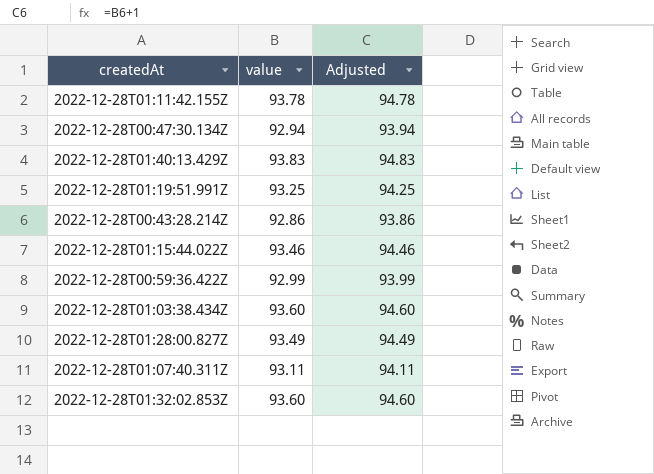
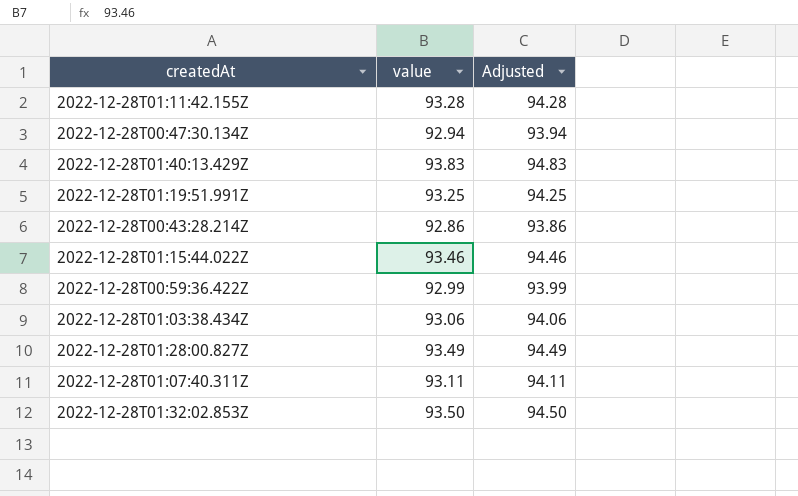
2022-12-28T01:11:42.155Z | value: 93.78 -> 93.28
2022-12-28T01:11:42.155Z | Adjusted: 94.78 -> 94.28
2022-12-28T01:03:38.434Z | value: 93.60 -> 93.06
2022-12-28T01:03:38.434Z | Adjusted: 94.60 -> 94.06
2022-12-28T01:32:02.853Z | value: 93.60 -> 93.50
2022-12-28T01:32:02.853Z | Adjusted: 94.60 -> 94.50

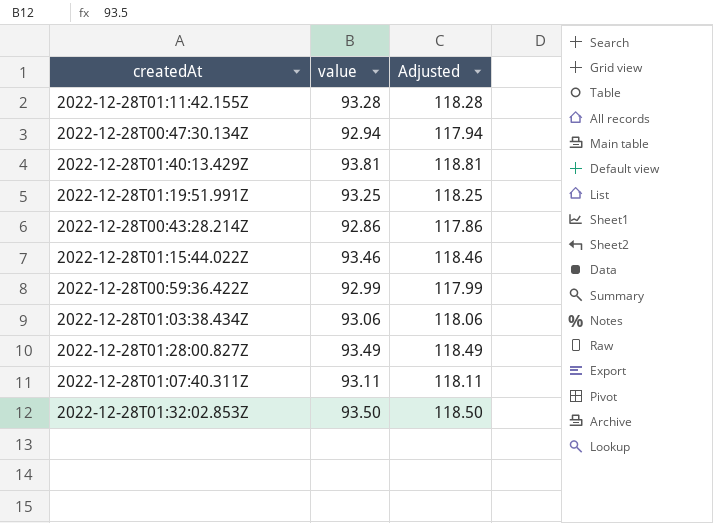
column Adjusted | formula: [value] + 1 -> [value] + 25
2022-12-28T01:40:13.429Z | value: 93.83 -> 93.81

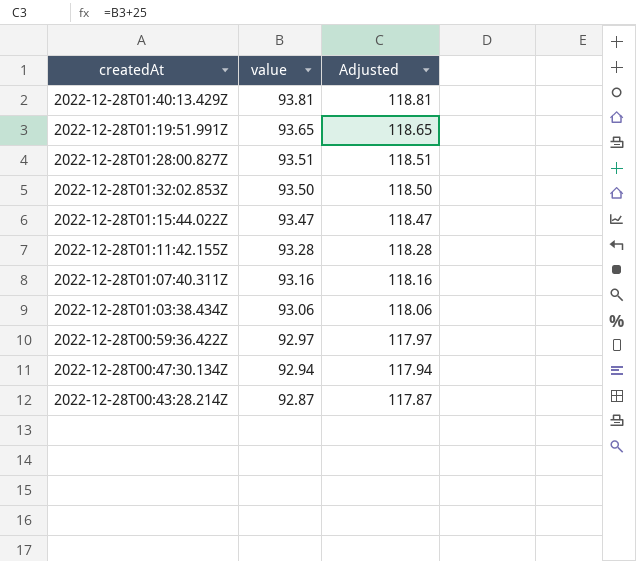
row order: none -> value descending
2022-12-28T01:19:51.991Z | value: 93.25 -> 93.65
2022-12-28T01:19:51.991Z | Adjusted: 118.25 -> 118.65
2022-12-28T01:28:00.827Z | value: 93.49 -> 93.51
2022-12-28T01:28:00.827Z | Adjusted: 118.49 -> 118.51
2022-12-28T01:15:44.022Z | value: 93.46 -> 93.47
2022-12-28T01:15:44.022Z | Adjusted: 118.46 -> 118.47
2022-12-28T01:07:40.311Z | value: 93.11 -> 93.16
2022-12-28T01:07:40.311Z | Adjusted: 118.11 -> 118.16
2022-12-28T00:59:36.422Z | value: 92.99 -> 92.97
2022-12-28T00:59:36.422Z | Adjusted: 117.99 -> 117.97
2022-12-28T00:43:28.214Z | value: 92.86 -> 92.87
2022-12-28T00:43:28.214Z | Adjusted: 117.86 -> 117.87

